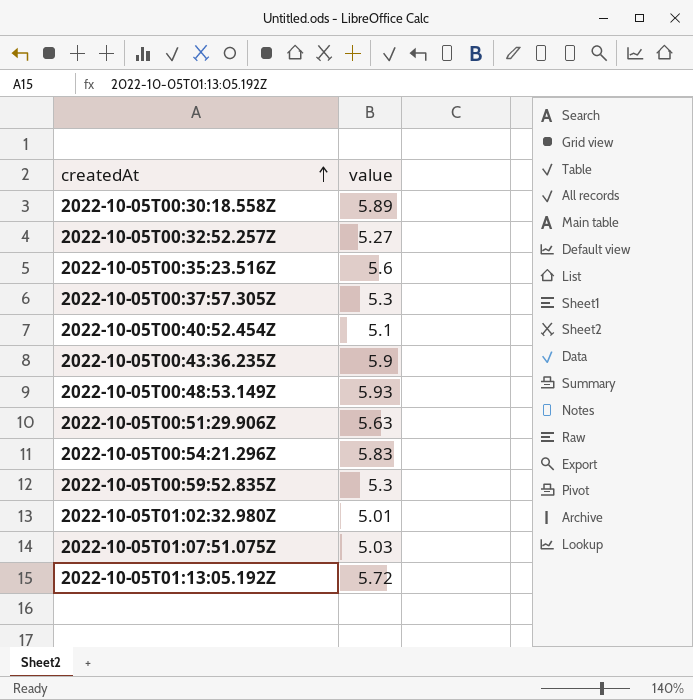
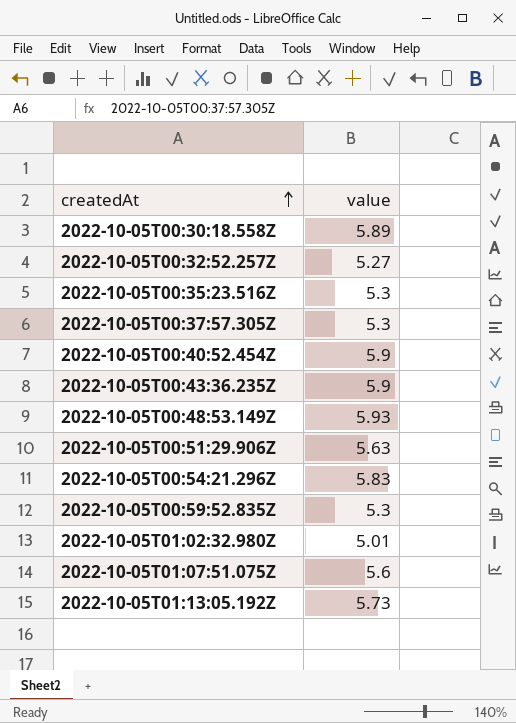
2022-10-05T00:35:23.516Z | value: 5.6 -> 5.3
2022-10-05T00:40:52.454Z | value: 5.1 -> 5.9
2022-10-05T01:07:51.075Z | value: 5.03 -> 5.6
2022-10-05T01:13:05.192Z | value: 5.72 -> 5.73

